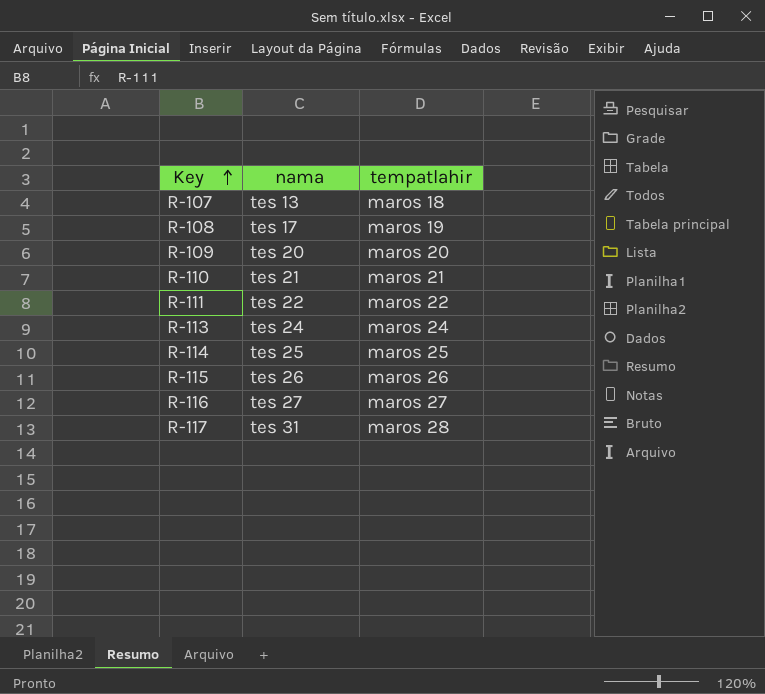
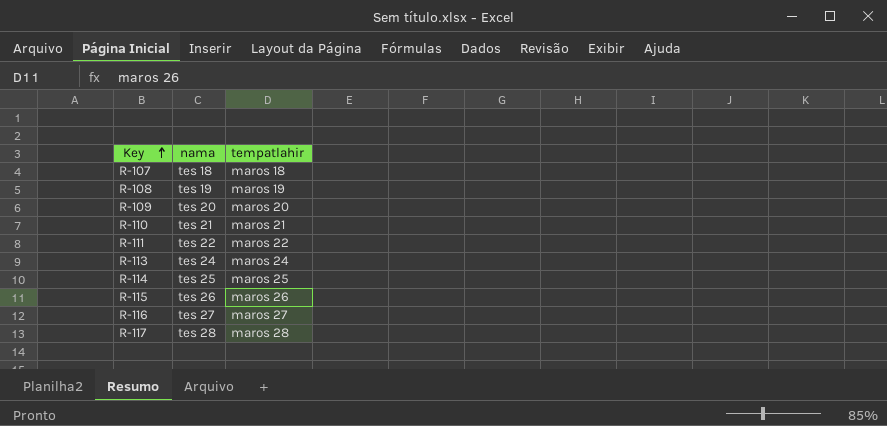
R-107 | nama: tes 13 -> tes 18
R-108 | nama: tes 17 -> tes 19
R-117 | nama: tes 31 -> tes 28

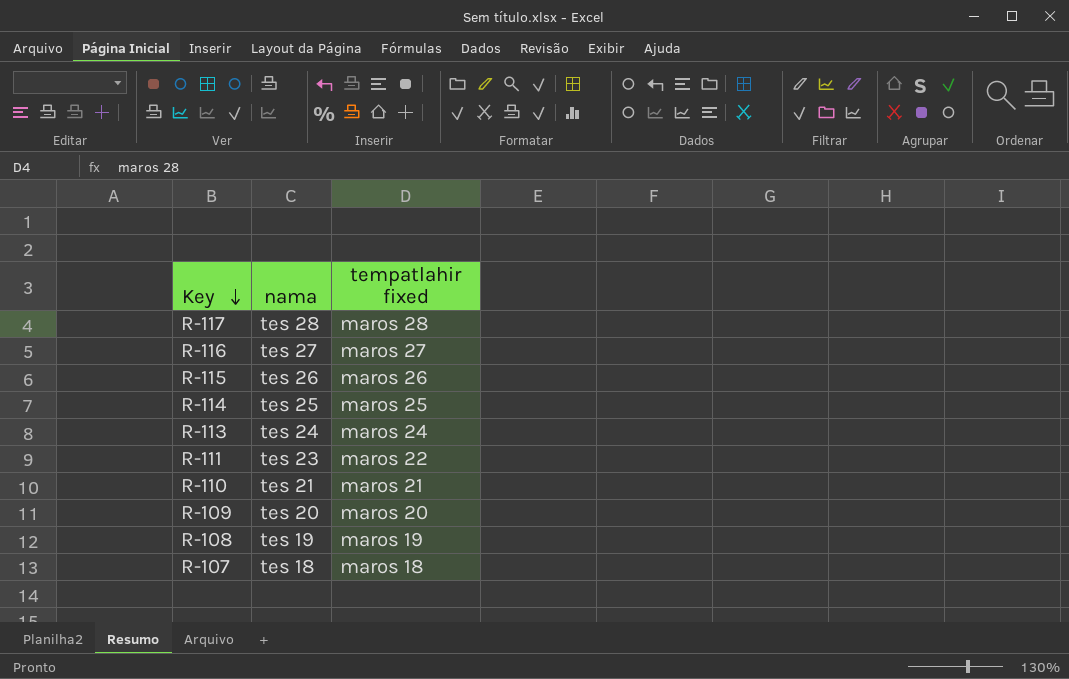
row order: Key ascending -> Key descending
column name: tempatlahir -> tempatlahir fixed
R-111 | nama: tes 22 -> tes 23

